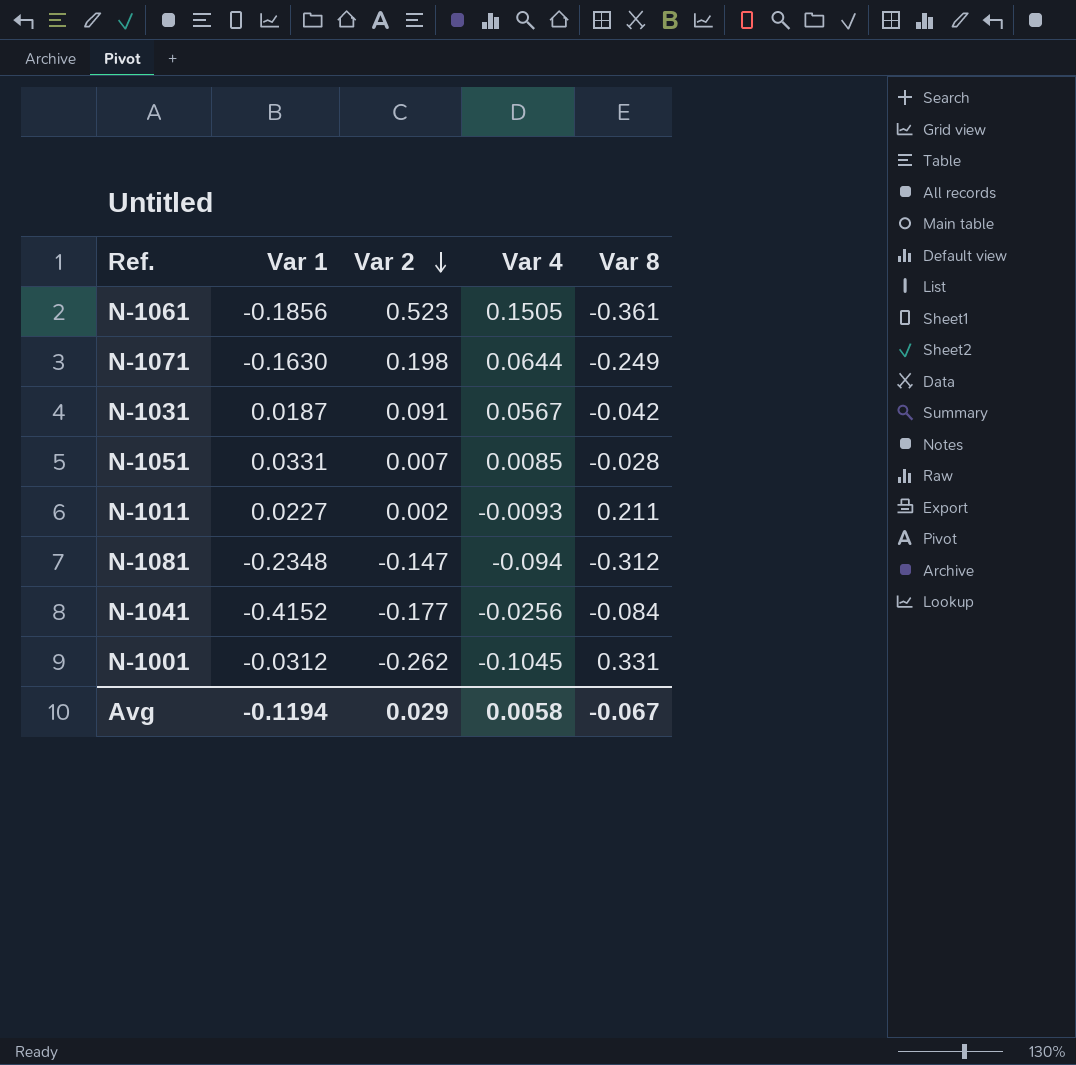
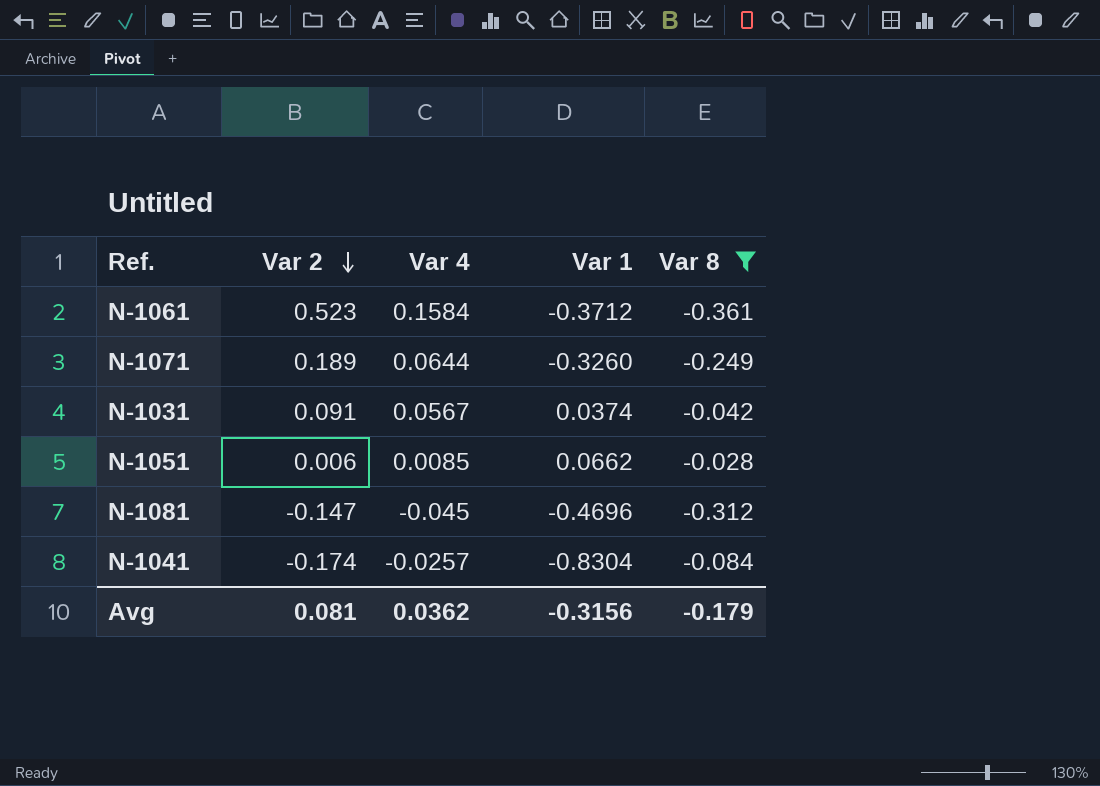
filter: none -> Var 8 <= -0.028
column Var 1 | position: 2 -> 4
N-1061 | Var 4: 0.1505 -> 0.1584
N-1061 | Var 1: -0.1856 -> -0.3712
N-1071 | Var 2: 0.198 -> 0.189
N-1071 | Var 1: -0.1630 -> -0.3260
N-1031 | Var 1: 0.0187 -> 0.0374
N-1051 | Var 2: 0.007 -> 0.006
N-1051 | Var 1: 0.0331 -> 0.0662
N-1081 | Var 4: -0.094 -> -0.045
N-1081 | Var 1: -0.2348 -> -0.4696
N-1041 | Var 2: -0.177 -> -0.174
N-1041 | Var 4: -0.0256 -> -0.0257
N-1041 | Var 1: -0.4152 -> -0.8304
Avg | Var 2: 0.029 -> 0.081
Avg | Var 4: 0.0058 -> 0.0362
Avg | Var 1: -0.1194 -> -0.3156
Avg | Var 8: -0.067 -> -0.179

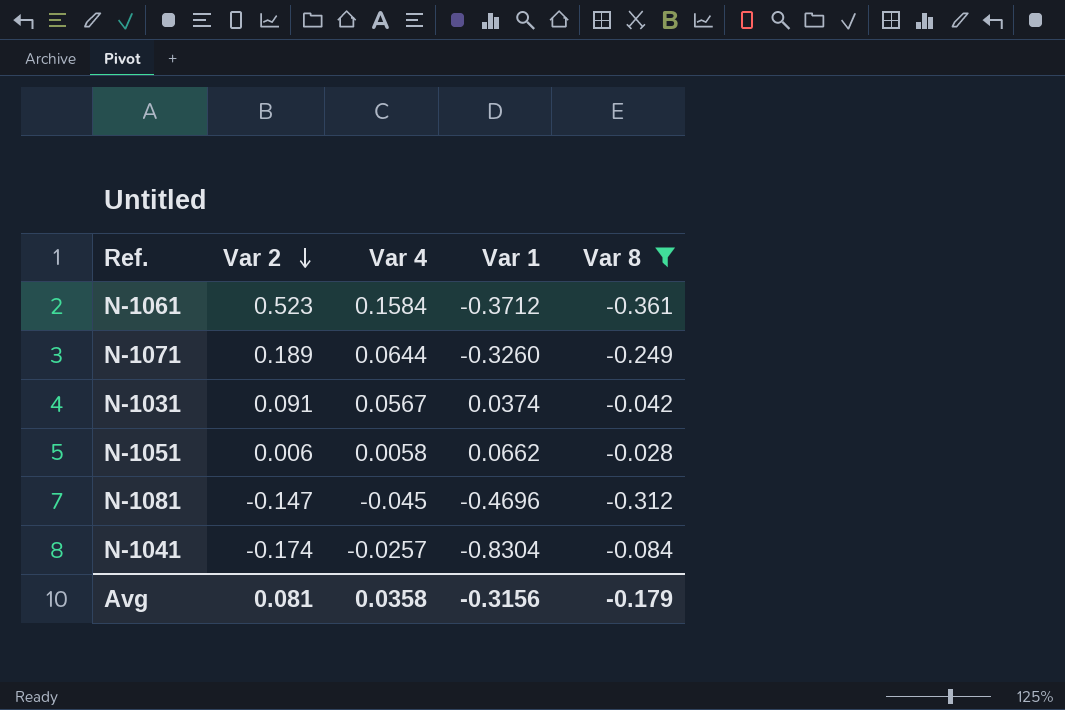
N-1051 | Var 4: 0.0085 -> 0.0058
Avg | Var 4: 0.0362 -> 0.0358

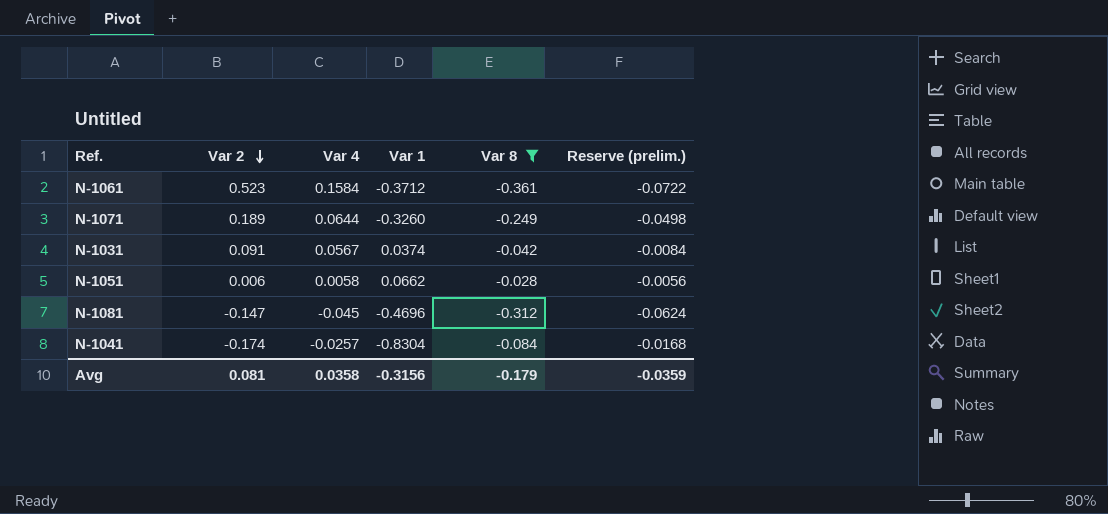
column Reserve (prelim.) | formula: none -> [Var 8] * 0.2

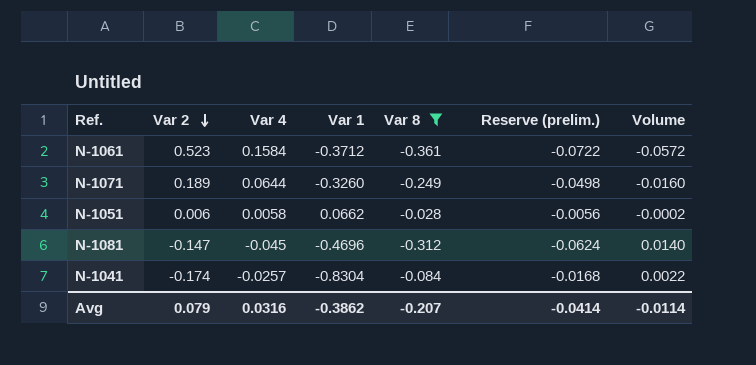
column Volume | formula: none -> [Var 4] * [Var 8]
row N-1031: 0.091 | 0.0567 | 0.0374 | -0.042 | -0.0084 -> none
Avg | Var 2: 0.081 -> 0.079
Avg | Var 4: 0.0358 -> 0.0316
Avg | Var 1: -0.3156 -> -0.3862
Avg | Var 8: -0.179 -> -0.207
Avg | Reserve (prelim.): -0.0359 -> -0.0414

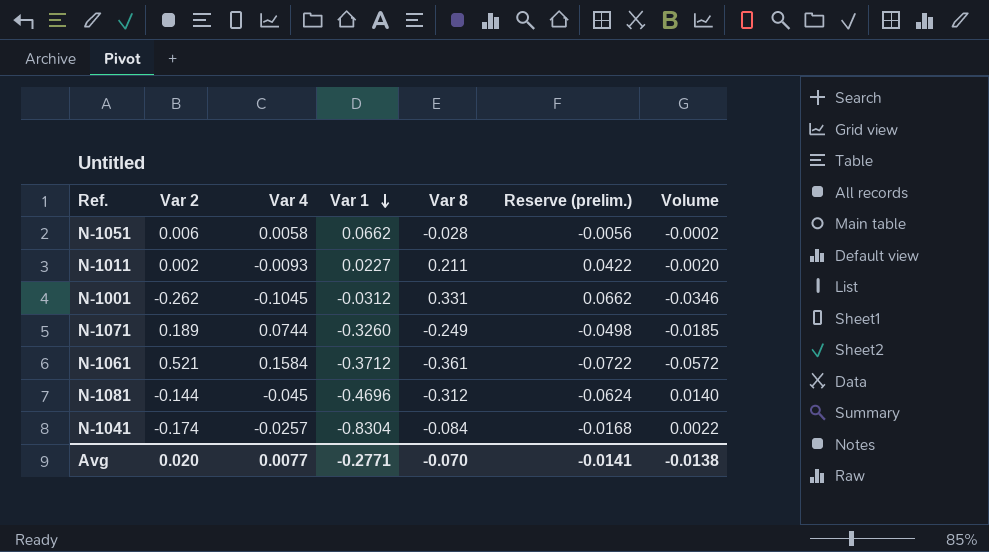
filter: Var 8 <= -0.028 -> none
row order: Var 2 descending -> Var 1 descending
N-1071 | Var 4: 0.0644 -> 0.0744
N-1071 | Volume: -0.0160 -> -0.0185
N-1061 | Var 2: 0.523 -> 0.521
N-1081 | Var 2: -0.147 -> -0.144
Avg | Var 2: 0.079 -> 0.020
Avg | Var 4: 0.0316 -> 0.0077
Avg | Var 1: -0.3862 -> -0.2771
Avg | Var 8: -0.207 -> -0.070
Avg | Reserve (prelim.): -0.0414 -> -0.0141
Avg | Volume: -0.0114 -> -0.0138

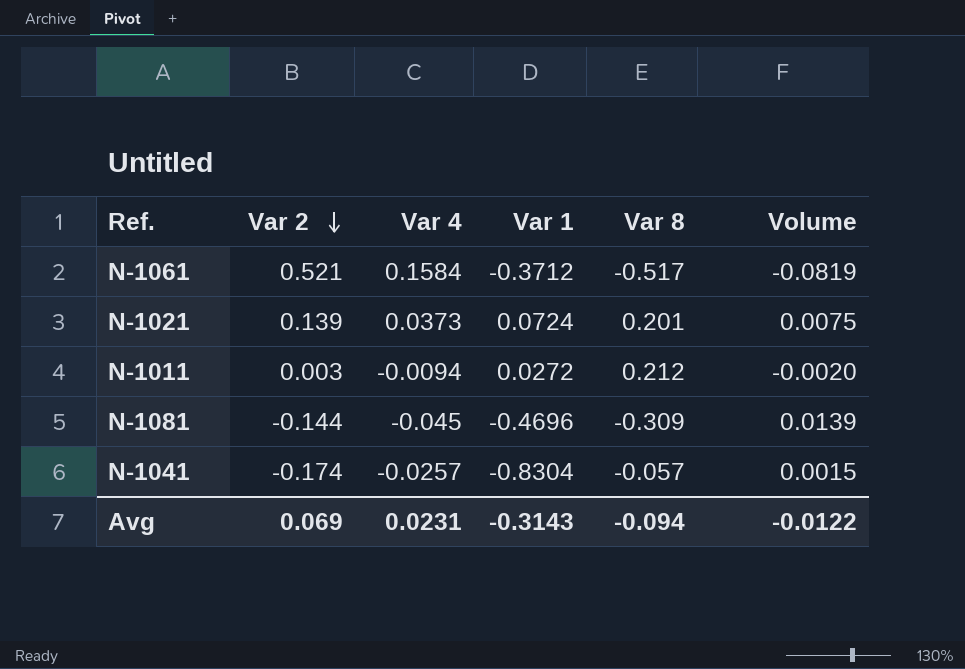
row order: Var 1 descending -> Var 2 descending
column Reserve (prelim.) | formula: [Var 8] * 0.2 -> none
row N-1051: 0.006 | 0.0058 | 0.0662 | -0.028 | -0.0056 | -0.0002 -> none
row N-1001: -0.262 | -0.1045 | -0.0312 | 0.331 | 0.0662 | -0.0346 -> none
row N-1071: 0.189 | 0.0744 | -0.3260 | -0.249 | -0.0498 | -0.0185 -> none
N-1061 | Var 8: -0.361 -> -0.517
N-1061 | Volume: -0.0572 -> -0.0819
row N-1021: none -> 0.139 | 0.0373 | 0.0724 | 0.201 | 0.0075
N-1011 | Var 2: 0.002 -> 0.003
N-1011 | Var 4: -0.0093 -> -0.0094
N-1011 | Var 1: 0.0227 -> 0.0272
N-1011 | Var 8: 0.211 -> 0.212
N-1081 | Var 8: -0.312 -> -0.309
N-1081 | Volume: 0.0140 -> 0.0139
N-1041 | Var 8: -0.084 -> -0.057
N-1041 | Volume: 0.0022 -> 0.0015
Avg | Var 2: 0.020 -> 0.069
Avg | Var 4: 0.0077 -> 0.0231
Avg | Var 1: -0.2771 -> -0.3143
Avg | Var 8: -0.070 -> -0.094
Avg | Volume: -0.0138 -> -0.0122

